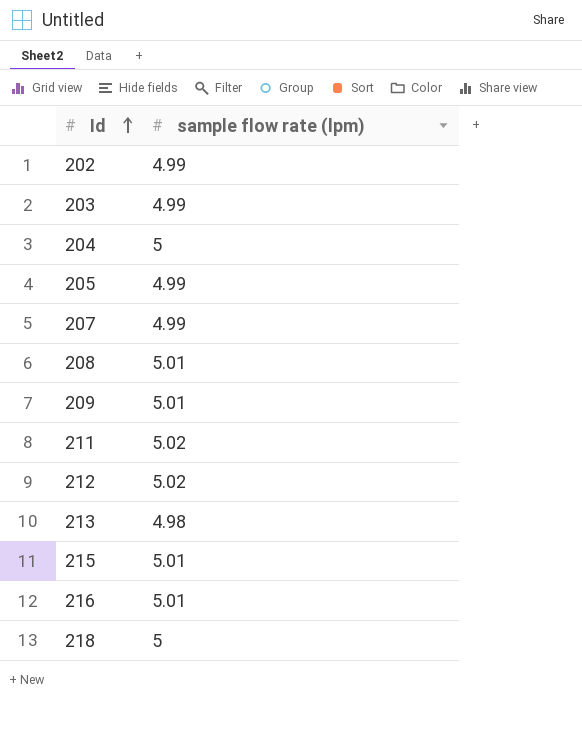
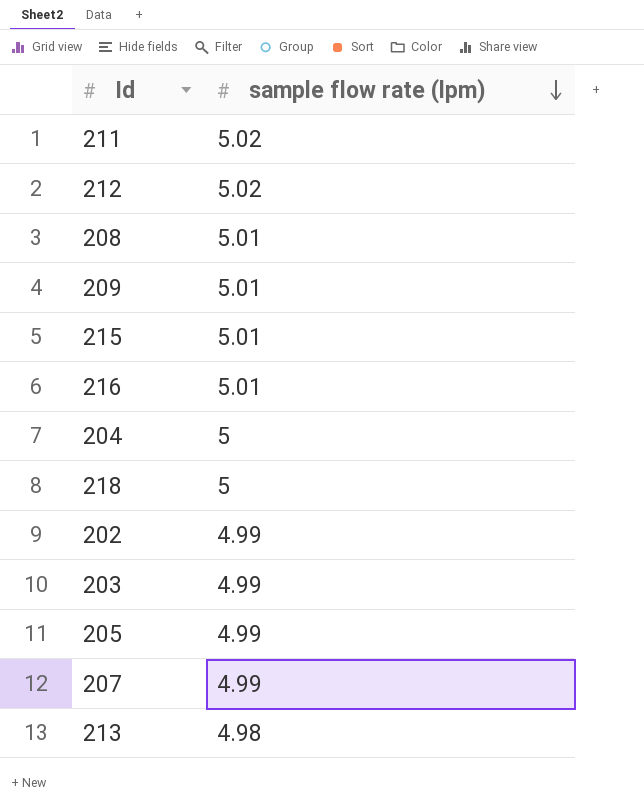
row order: Id ascending -> sample flow rate (lpm) descending

